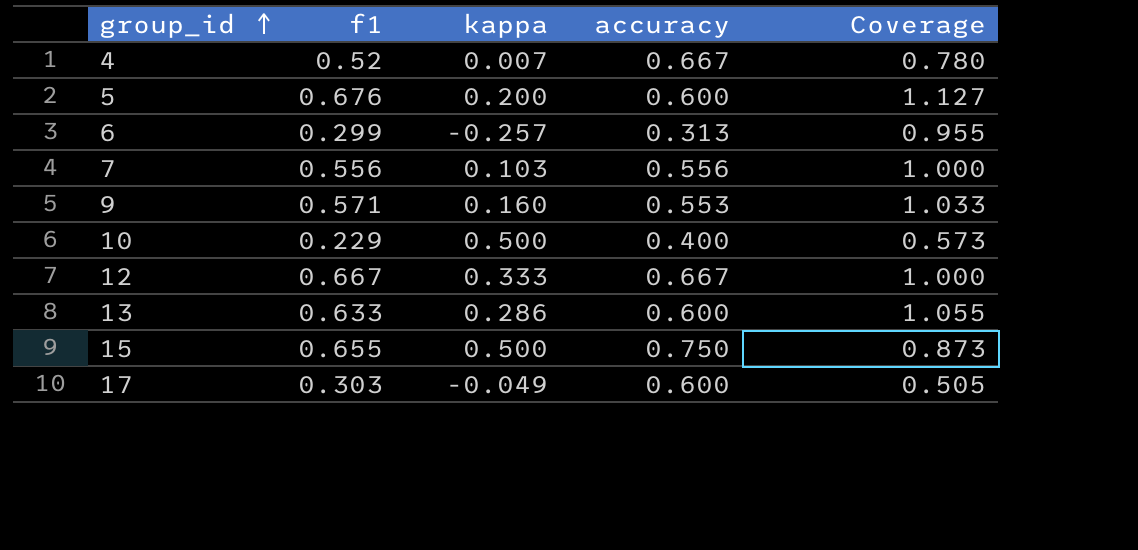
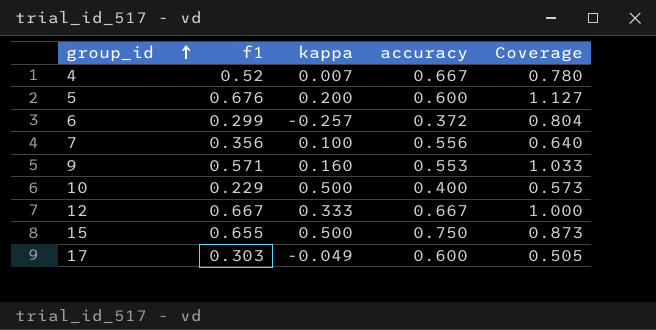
row 13: 0.633 | 0.286 | 0.600 | 1.055 -> none
6 | accuracy: 0.313 -> 0.372
6 | Coverage: 0.955 -> 0.804
7 | f1: 0.556 -> 0.356
7 | kappa: 0.103 -> 0.100
7 | Coverage: 1.000 -> 0.640

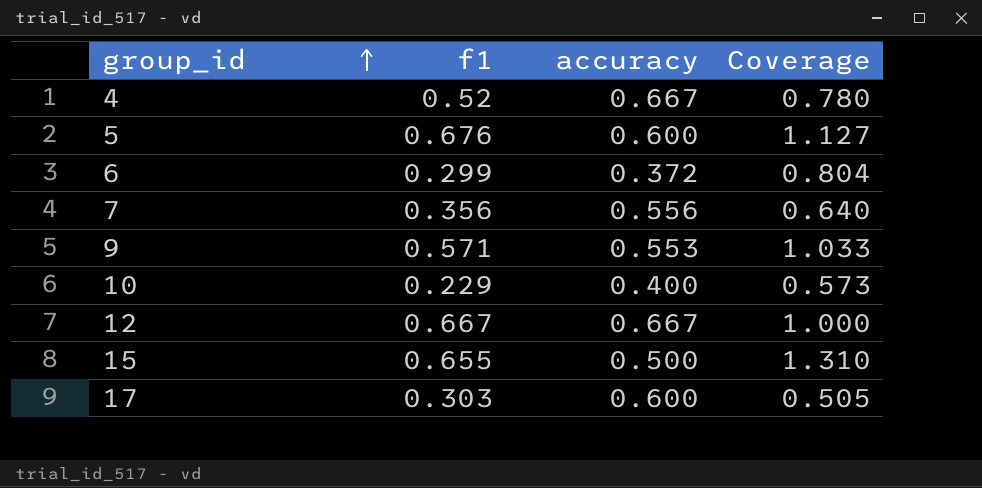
column kappa | position: 3 -> none
15 | accuracy: 0.750 -> 0.500
15 | Coverage: 0.873 -> 1.310

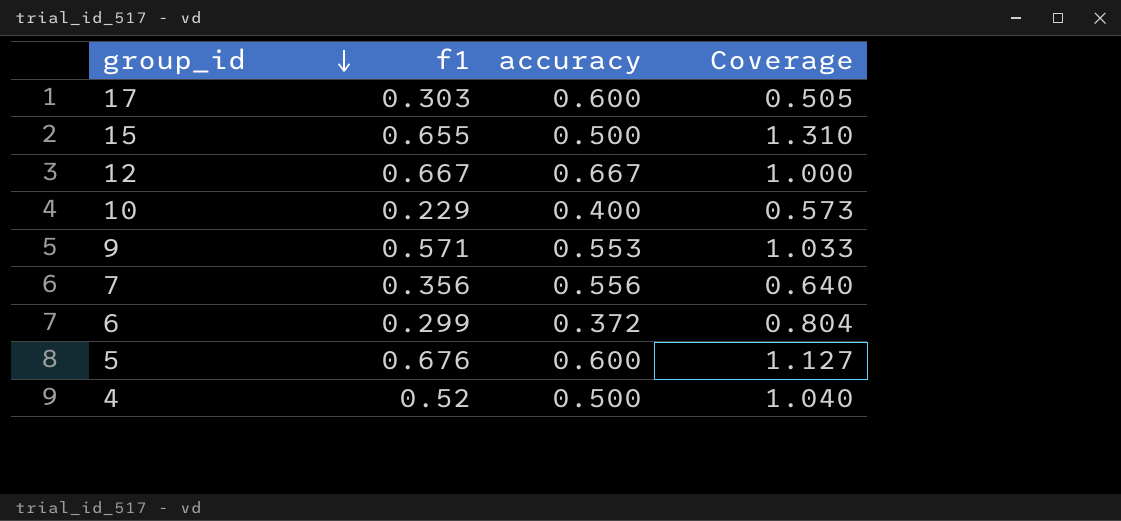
row order: group_id ascending -> group_id descending
4 | accuracy: 0.667 -> 0.500
4 | Coverage: 0.780 -> 1.040

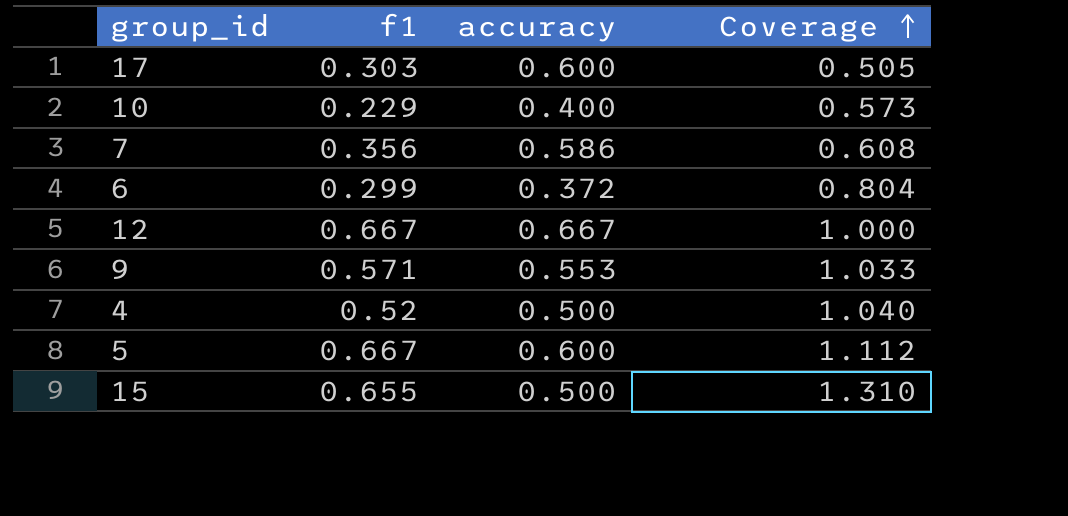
row order: group_id descending -> Coverage ascending
7 | accuracy: 0.556 -> 0.586
7 | Coverage: 0.640 -> 0.608
5 | f1: 0.676 -> 0.667
5 | Coverage: 1.127 -> 1.112

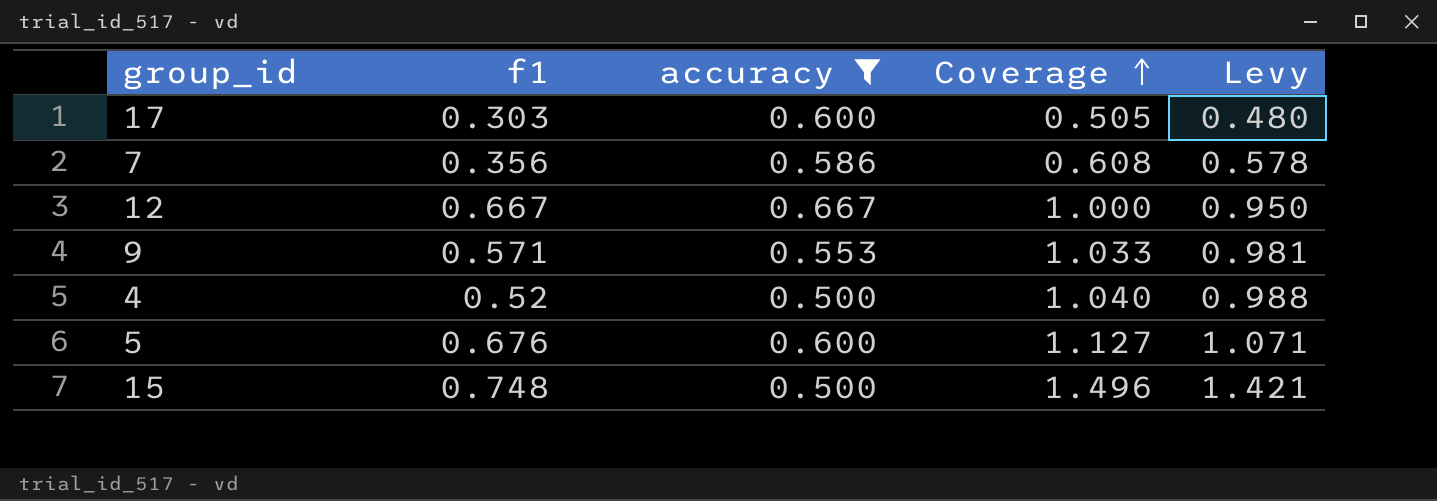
filter: none -> accuracy >= 0.500
column Levy | formula: none -> [Coverage] * 0.95
5 | f1: 0.667 -> 0.676
5 | Coverage: 1.112 -> 1.127
15 | f1: 0.655 -> 0.748
15 | Coverage: 1.310 -> 1.496

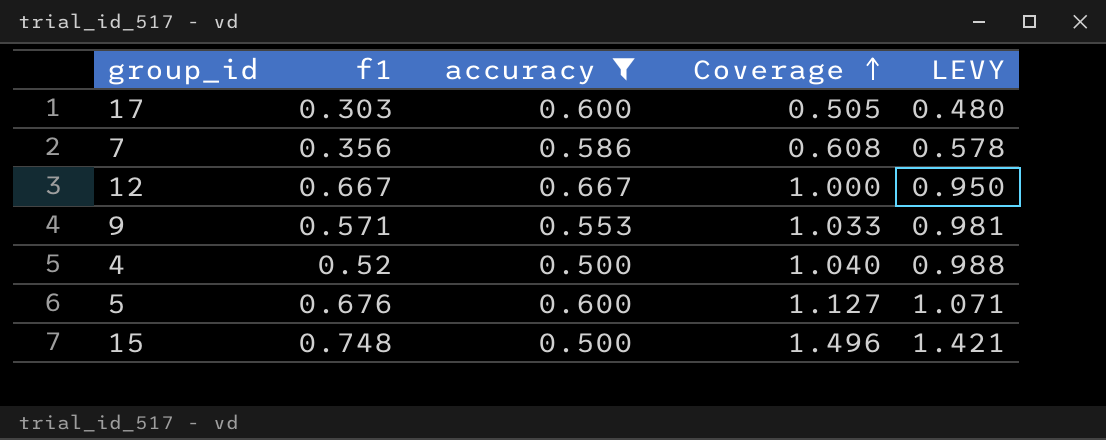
column name: Levy -> LEVY

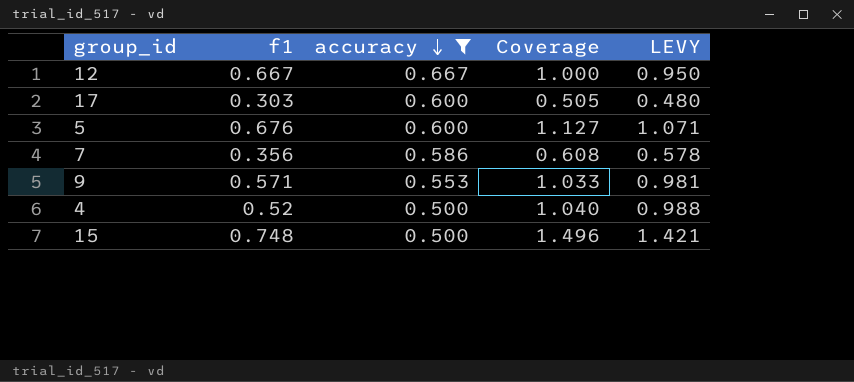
row order: Coverage ascending -> accuracy descending

